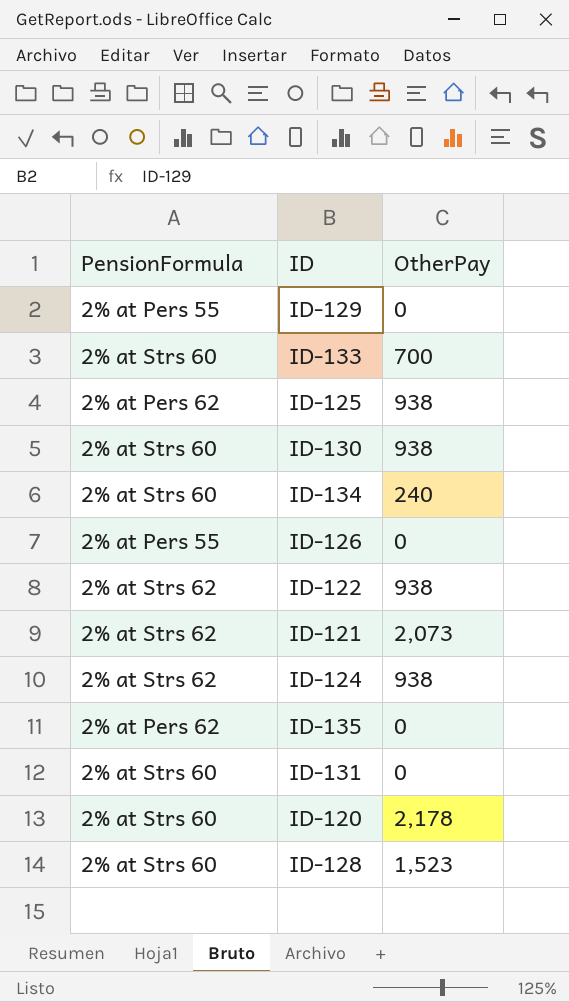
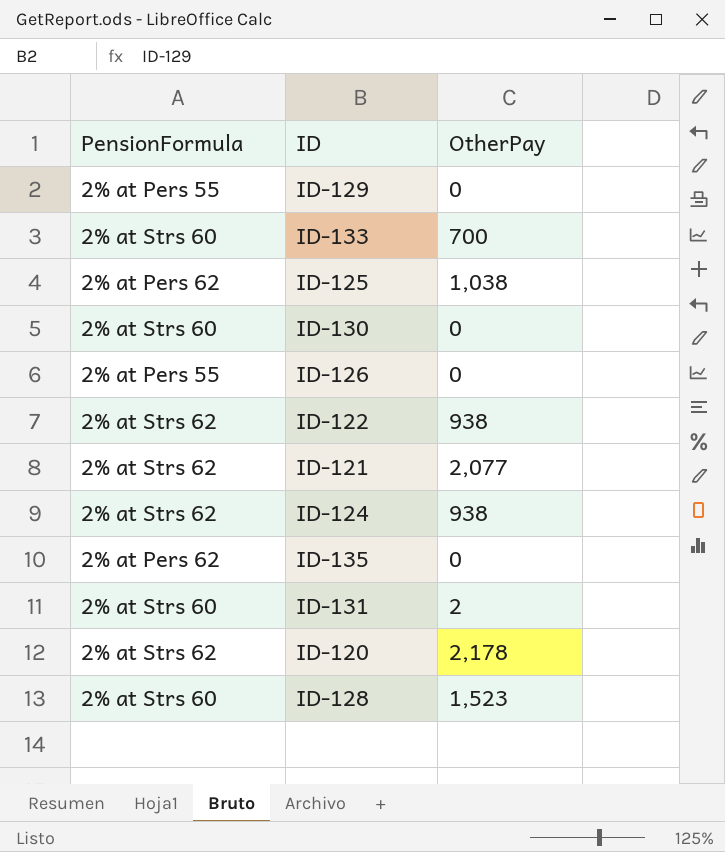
row ID-134: 2% at Strs 60 | 240 -> none
ID-125 | OtherPay: 938 -> 1,038
ID-130 | OtherPay: 938 -> 0
ID-121 | OtherPay: 2,073 -> 2,077
ID-131 | OtherPay: 0 -> 2
ID-120 | PensionFormula: 2% at Strs 60 -> 2% at Strs 62

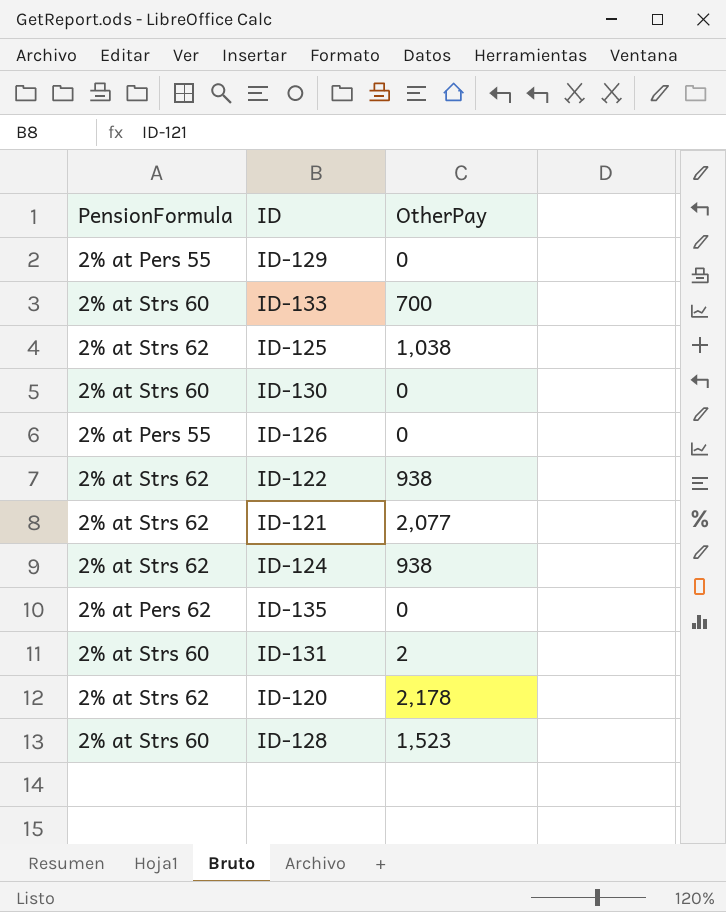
ID-125 | PensionFormula: 2% at Pers 62 -> 2% at Strs 62

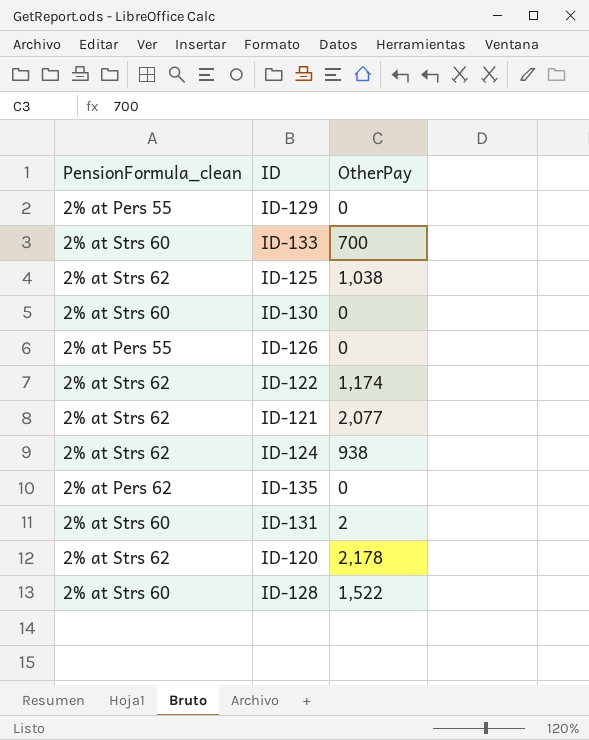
column name: PensionFormula -> PensionFormula_clean
ID-122 | OtherPay: 938 -> 1,174
ID-128 | OtherPay: 1,523 -> 1,522

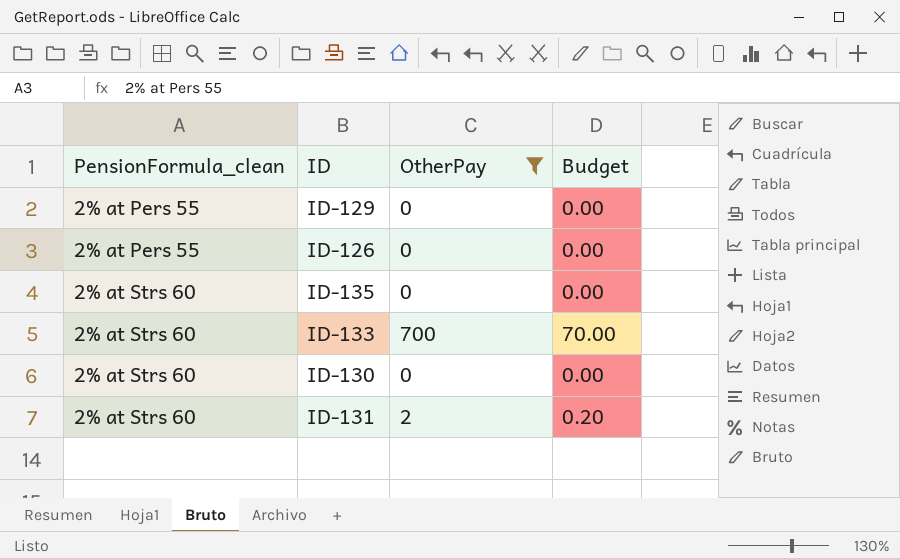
filter: none -> OtherPay <= 700
row order: none -> PensionFormula_clean ascending
column Budget | formula: none -> [OtherPay] * 0.1
ID-135 | PensionFormula_clean: 2% at Pers 62 -> 2% at Strs 60

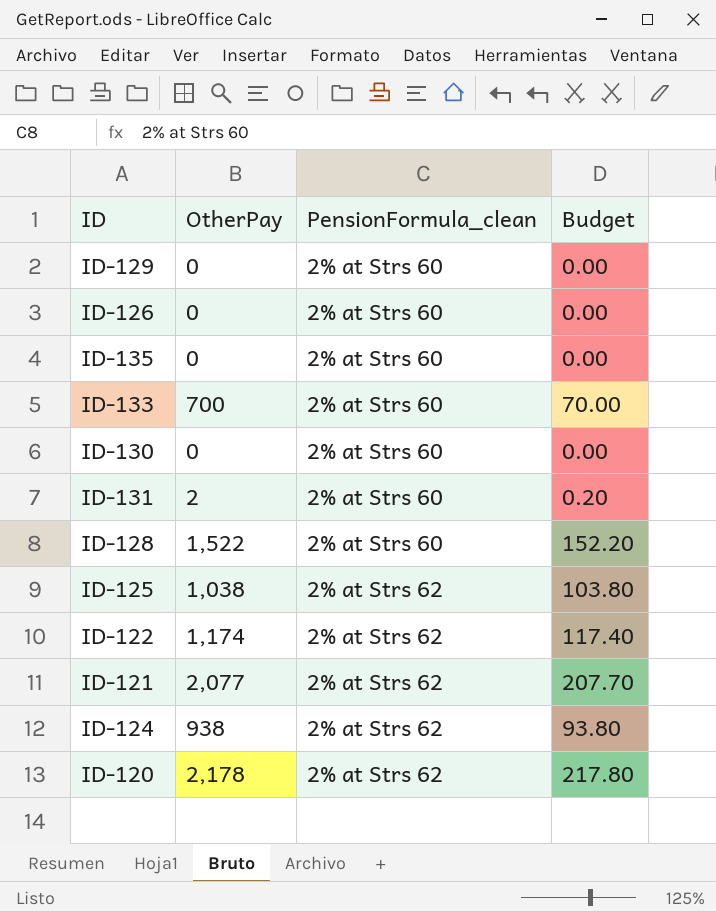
filter: OtherPay <= 700 -> none
column PensionFormula_clean | position: 1 -> 3
ID-129 | PensionFormula_clean: 2% at Pers 55 -> 2% at Strs 60
ID-126 | PensionFormula_clean: 2% at Pers 55 -> 2% at Strs 60

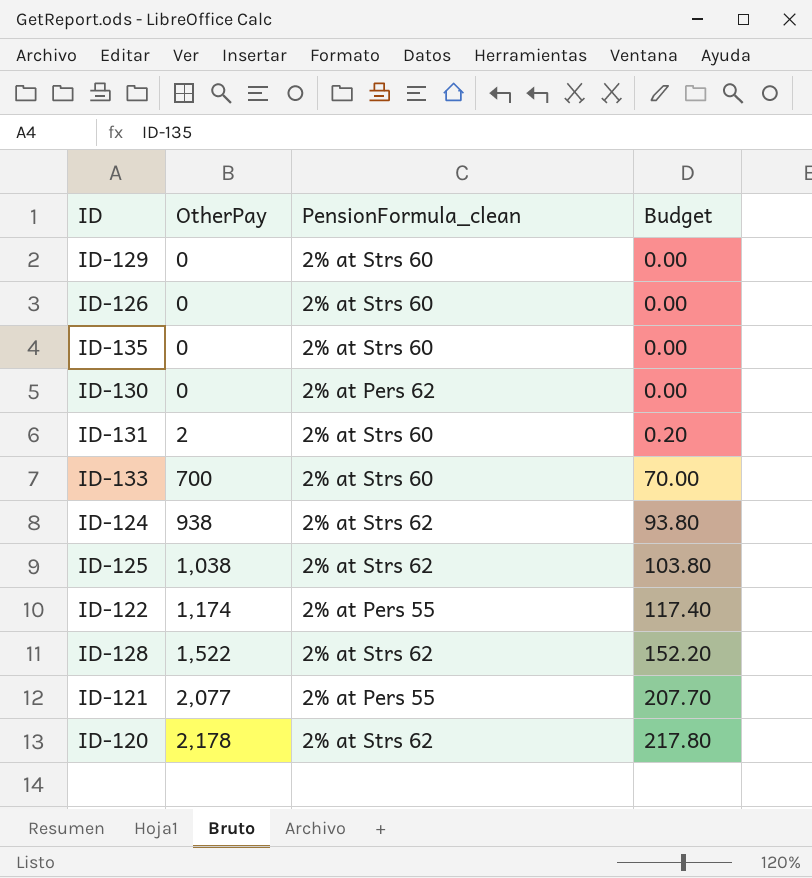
row order: PensionFormula_clean ascending -> OtherPay ascending
ID-130 | PensionFormula_clean: 2% at Strs 60 -> 2% at Pers 62
ID-122 | PensionFormula_clean: 2% at Strs 62 -> 2% at Pers 55
ID-128 | PensionFormula_clean: 2% at Strs 60 -> 2% at Strs 62
ID-121 | PensionFormula_clean: 2% at Strs 62 -> 2% at Pers 55

